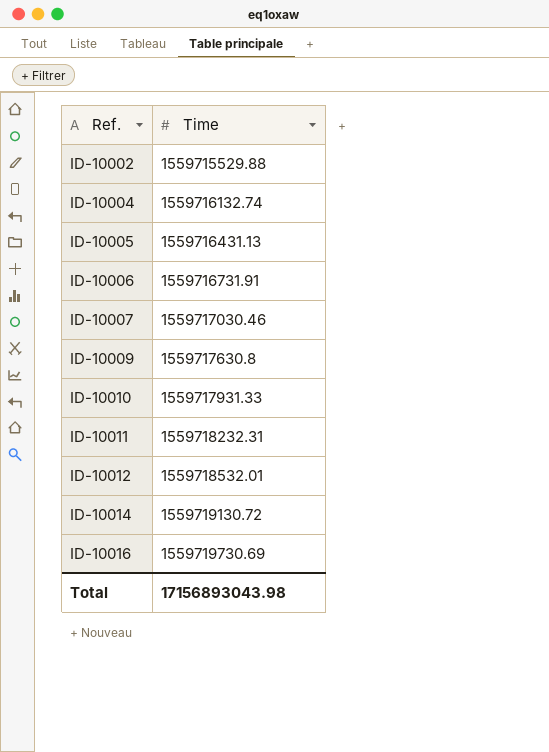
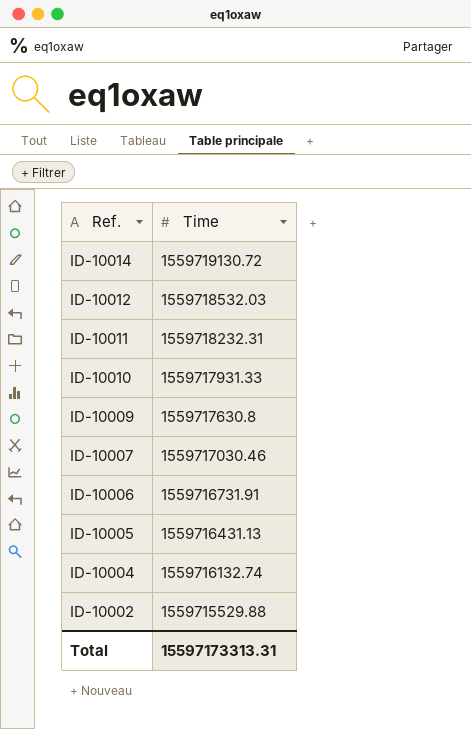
row order: Ref. ascending -> Ref. descending
row ID-10016: 1559719730.69 -> none
ID-10012 | Time: 1559718532.01 -> 1559718532.03
Total | Time: 17156893043.98 -> 15597173313.31

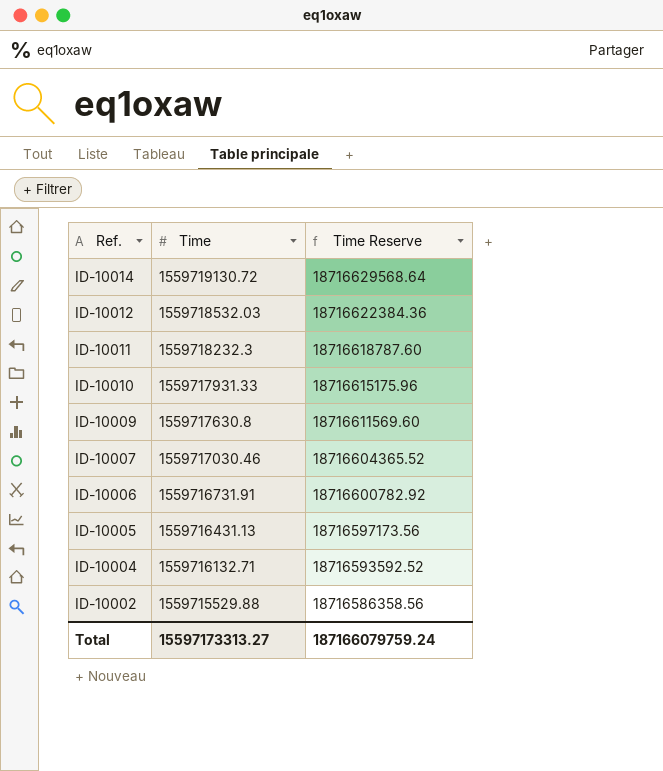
column Time Reserve | formula: none -> [Time] * 12
ID-10011 | Time: 1559718232.31 -> 1559718232.3
ID-10004 | Time: 1559716132.74 -> 1559716132.71
Total | Time: 15597173313.31 -> 15597173313.27

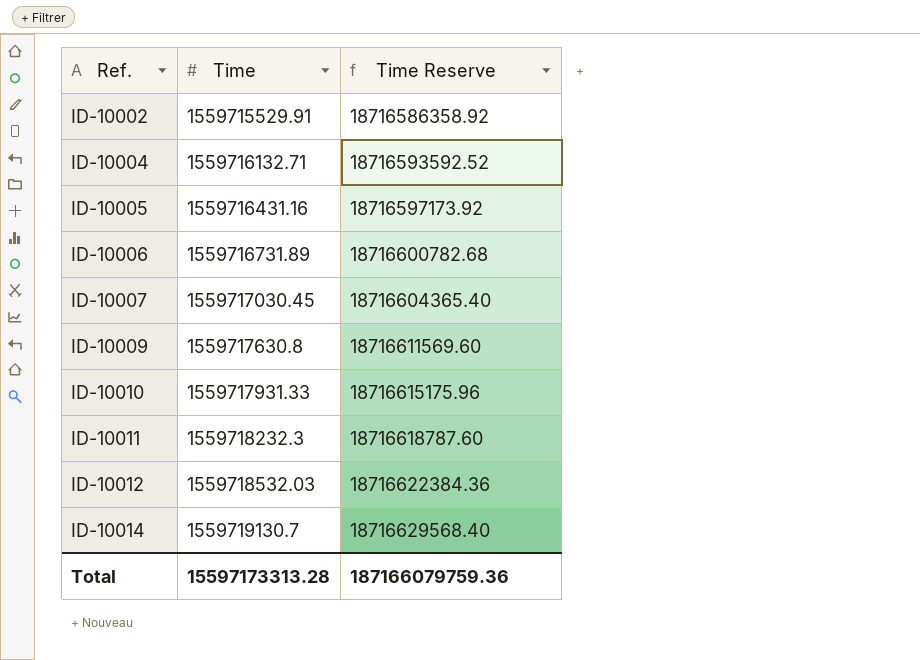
row order: Ref. descending -> Ref. ascending
ID-10002 | Time: 1559715529.88 -> 1559715529.91
ID-10002 | Time Reserve: 18716586358.56 -> 18716586358.92
ID-10005 | Time: 1559716431.13 -> 1559716431.16
ID-10005 | Time Reserve: 18716597173.56 -> 18716597173.92
ID-10006 | Time: 1559716731.91 -> 1559716731.89
ID-10006 | Time Reserve: 18716600782.92 -> 18716600782.68
ID-10007 | Time: 1559717030.46 -> 1559717030.45
ID-10007 | Time Reserve: 18716604365.52 -> 18716604365.40
ID-10014 | Time: 1559719130.72 -> 1559719130.7
ID-10014 | Time Reserve: 18716629568.64 -> 18716629568.40
Total | Time: 15597173313.27 -> 15597173313.28
Total | Time Reserve: 187166079759.24 -> 187166079759.36

